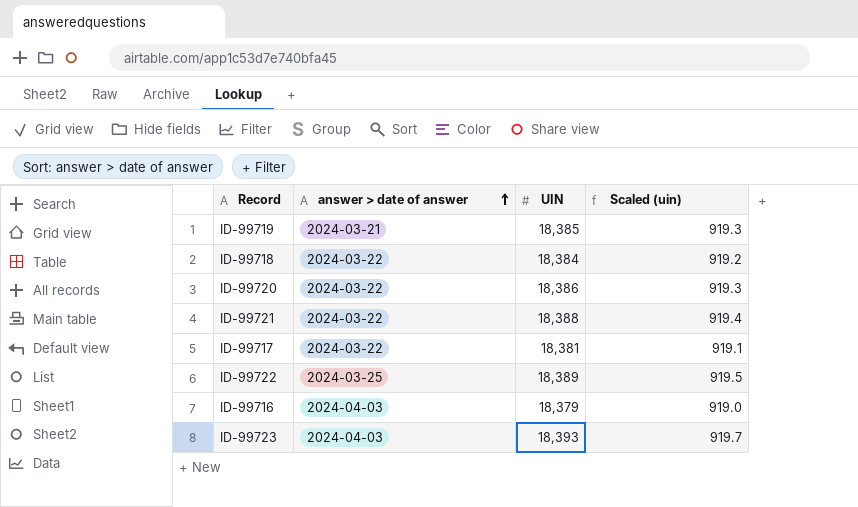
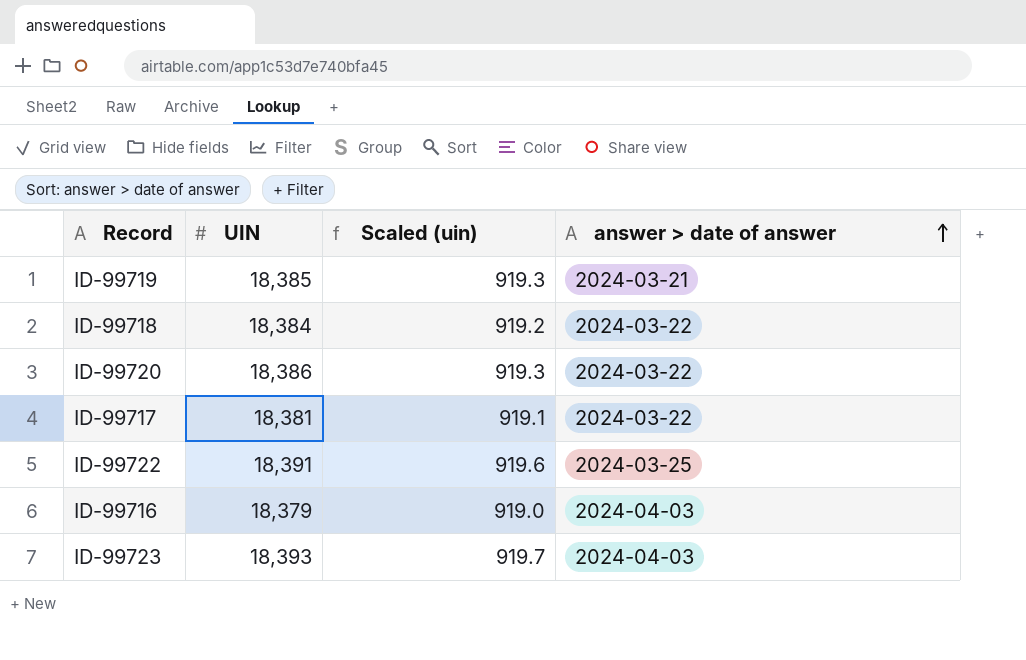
column answer > date of answer | position: 2 -> 4
row ID-99721: 2024-03-22 | 18,388 | 919.4 -> none
ID-99722 | UIN: 18,389 -> 18,391
ID-99722 | Scaled (uin): 919.5 -> 919.6

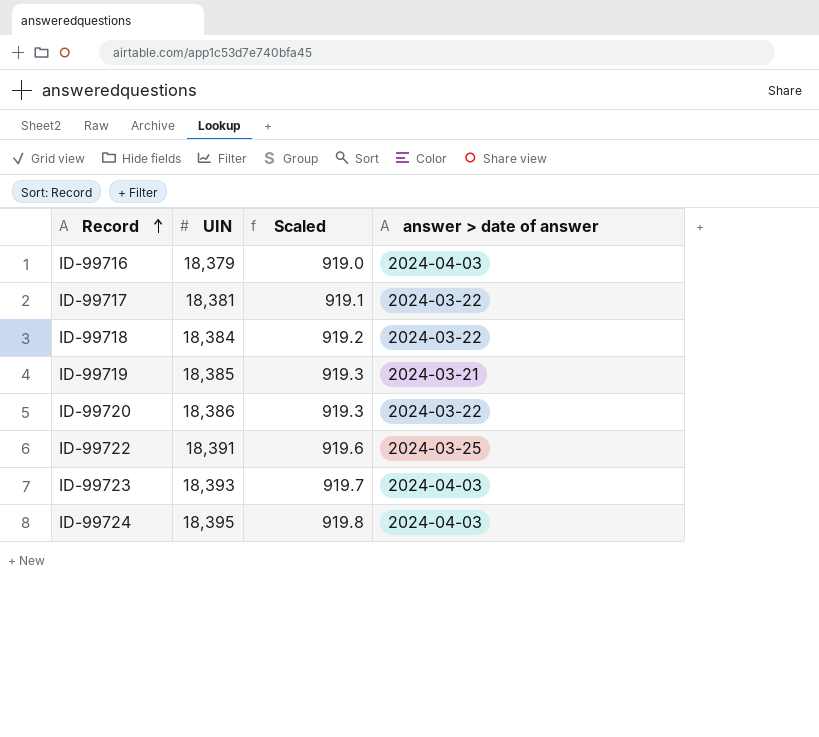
row order: answer > date of answer ascending -> Record ascending
column name: Scaled (uin) -> Scaled
row ID-99724: none -> 18,395 | 919.8 | 2024-04-03

